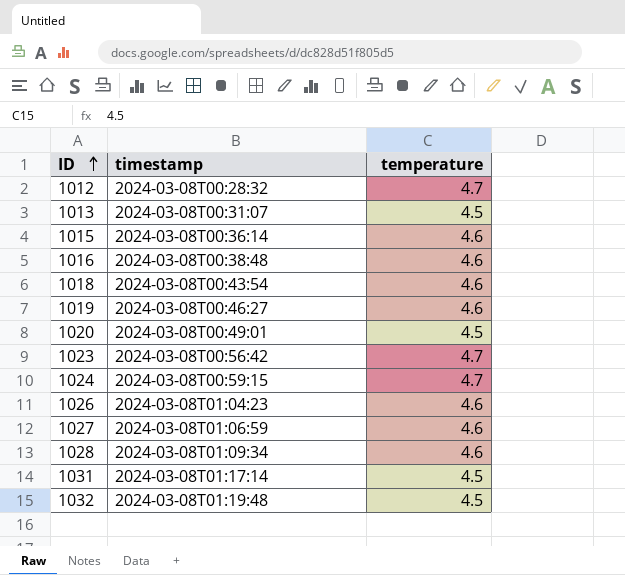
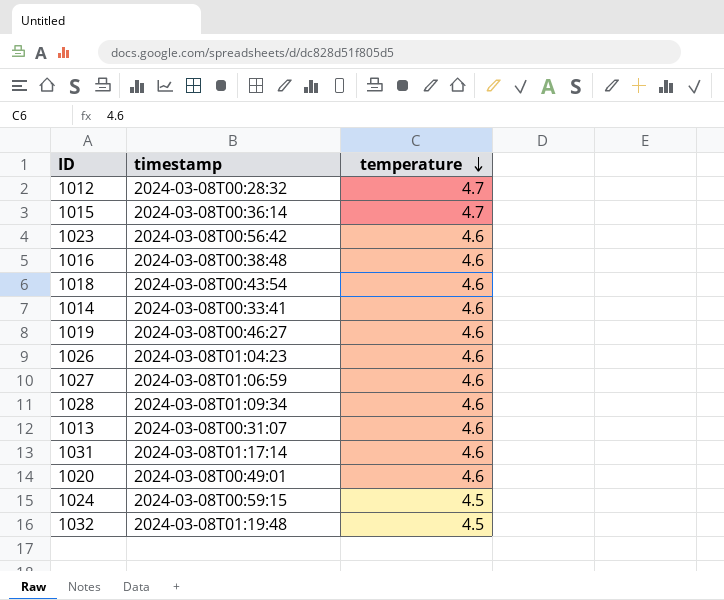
row order: ID ascending -> temperature descending
1015 | temperature: 4.6 -> 4.7
1023 | temperature: 4.7 -> 4.6
row 1014: none -> 2024-03-08T00:33:41 | 4.6
1013 | temperature: 4.5 -> 4.6
1031 | temperature: 4.5 -> 4.6
1020 | temperature: 4.5 -> 4.6
1024 | temperature: 4.7 -> 4.5

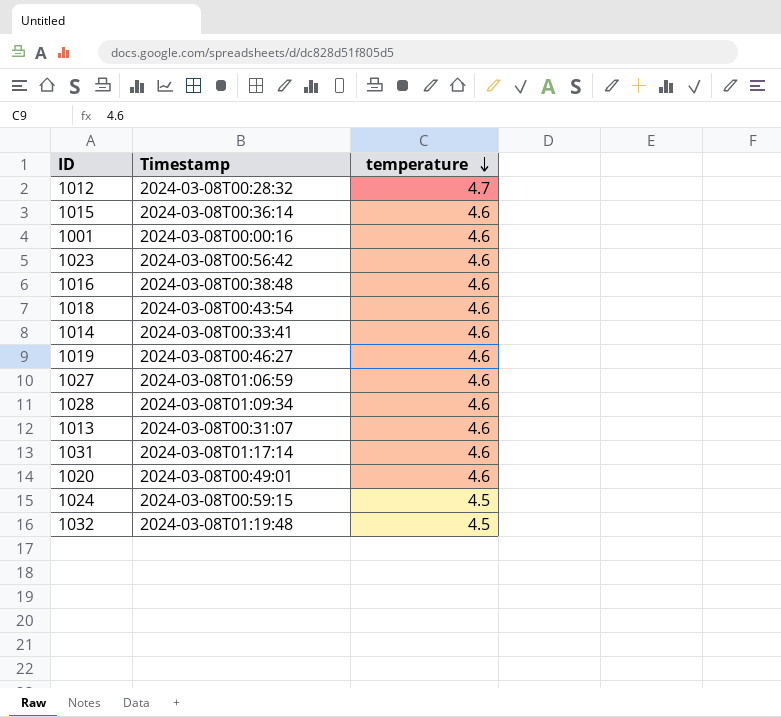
column name: timestamp -> Timestamp
row 1026: 2024-03-08T01:04:23 | 4.6 -> none
1015 | temperature: 4.7 -> 4.6
row 1001: none -> 2024-03-08T00:00:16 | 4.6

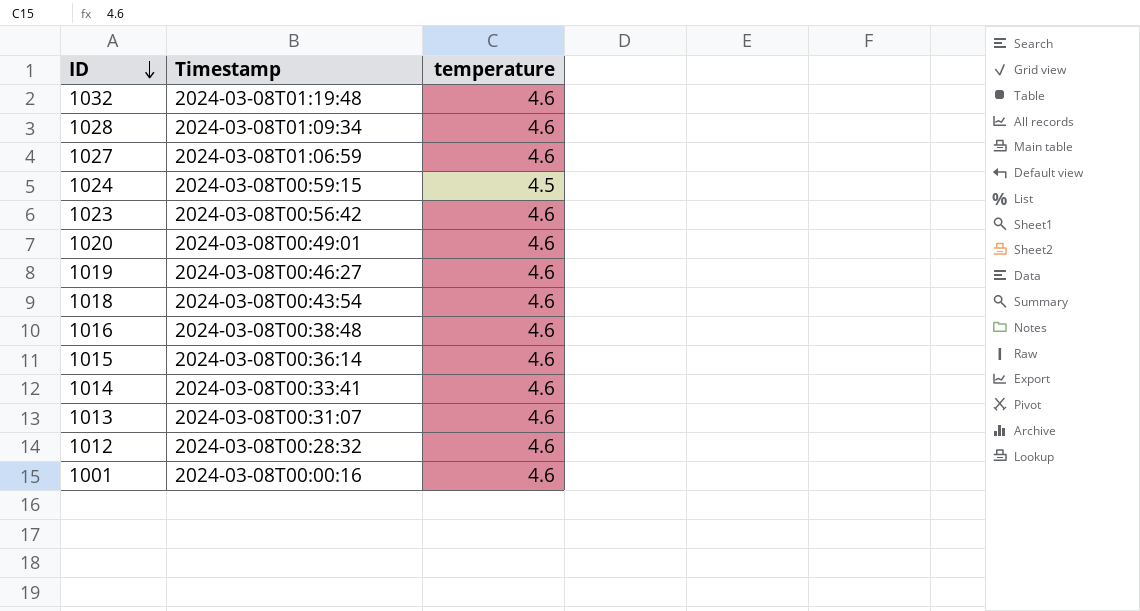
row order: temperature descending -> ID descending
row 1031: 2024-03-08T01:17:14 | 4.6 -> none
1032 | temperature: 4.5 -> 4.6
1012 | temperature: 4.7 -> 4.6

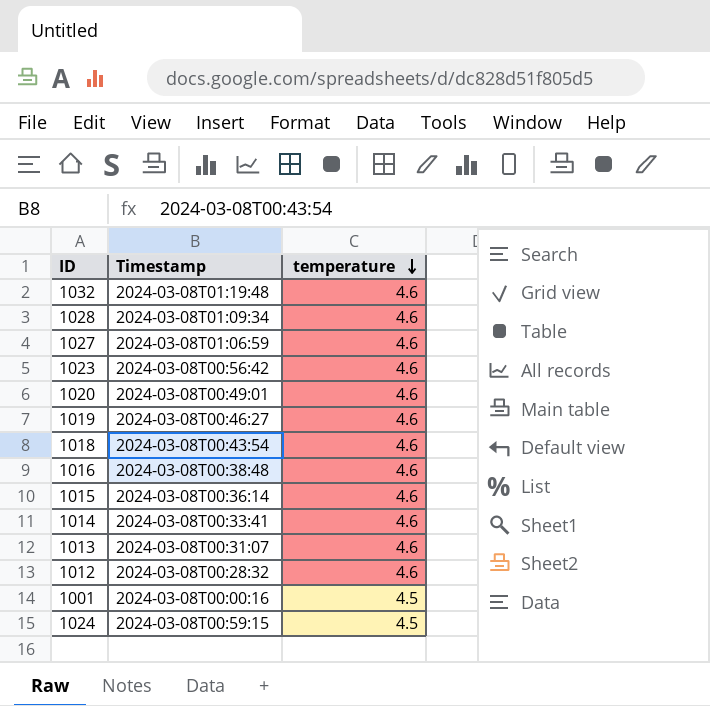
row order: ID descending -> temperature descending
1001 | temperature: 4.6 -> 4.5

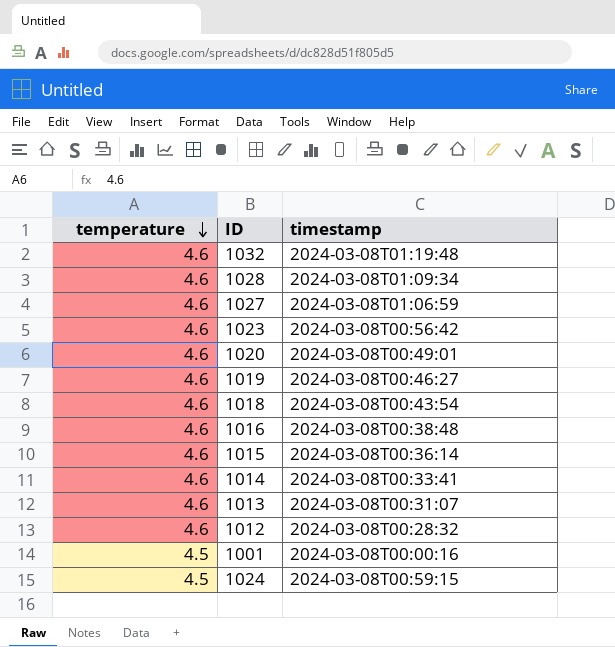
column temperature | position: 3 -> 1
column name: Timestamp -> timestamp

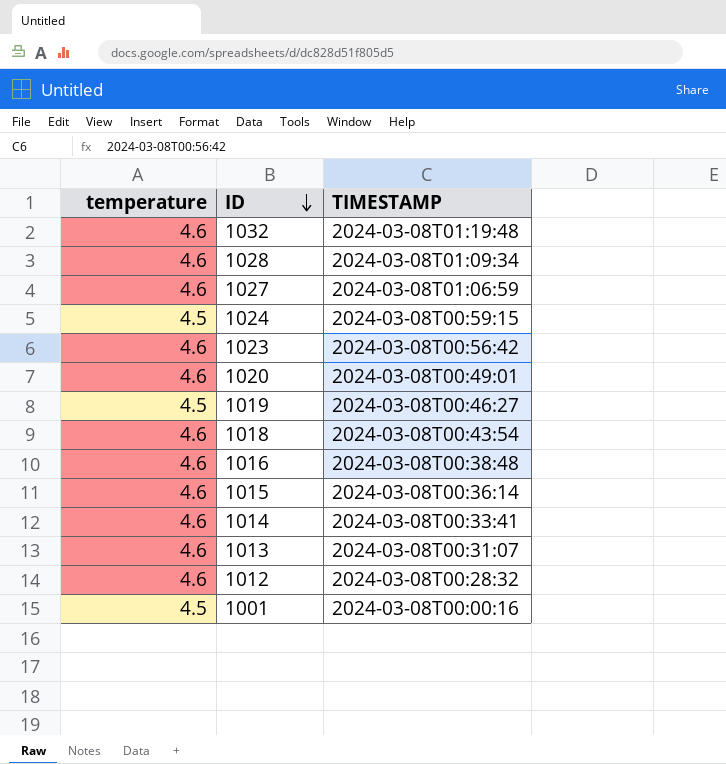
row order: temperature descending -> ID descending
column name: timestamp -> TIMESTAMP
1019 | temperature: 4.6 -> 4.5

